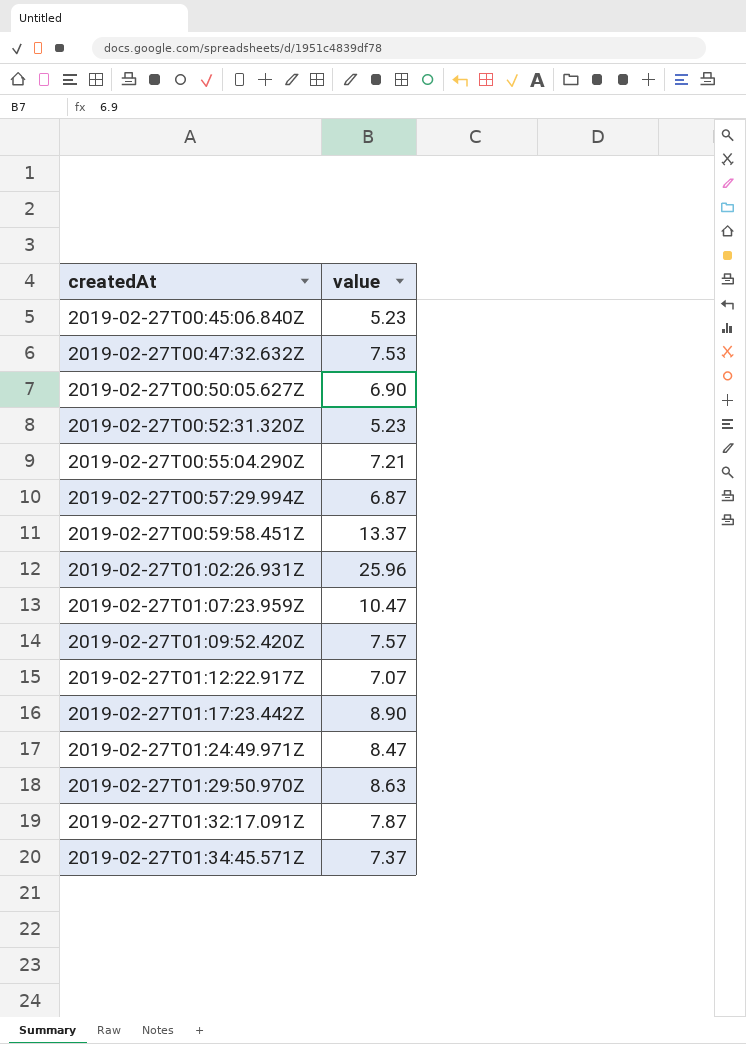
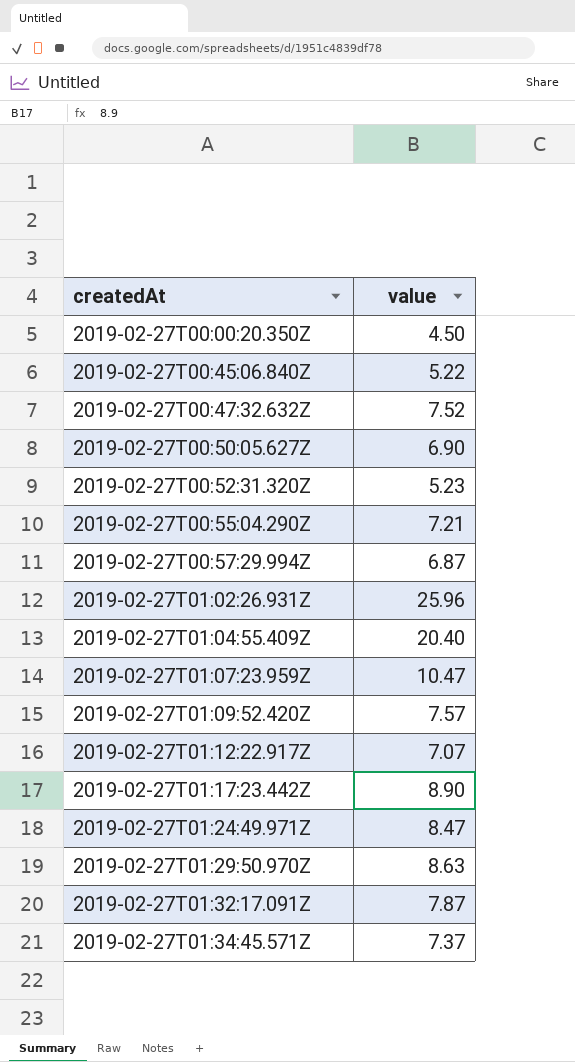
row 2019-02-27T00:59:58.451Z: 13.37 -> none
row 2019-02-27T00:00:20.350Z: none -> 4.50
2019-02-27T00:45:06.840Z | value: 5.23 -> 5.22
2019-02-27T00:47:32.632Z | value: 7.53 -> 7.52
row 2019-02-27T01:04:55.409Z: none -> 20.40

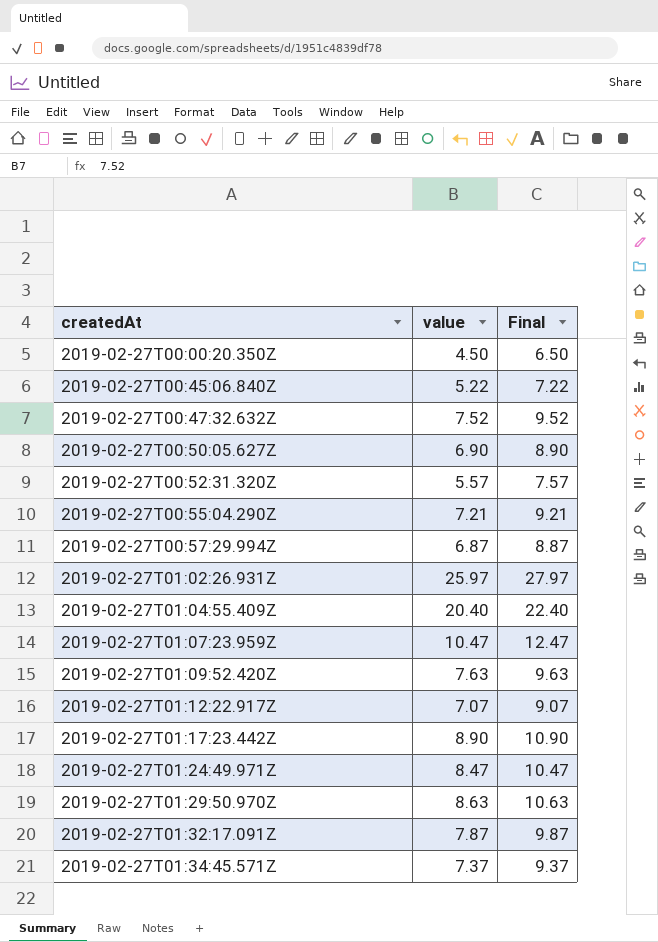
column Final | formula: none -> [value] + 2
2019-02-27T00:52:31.320Z | value: 5.23 -> 5.57
2019-02-27T01:02:26.931Z | value: 25.96 -> 25.97
2019-02-27T01:09:52.420Z | value: 7.57 -> 7.63

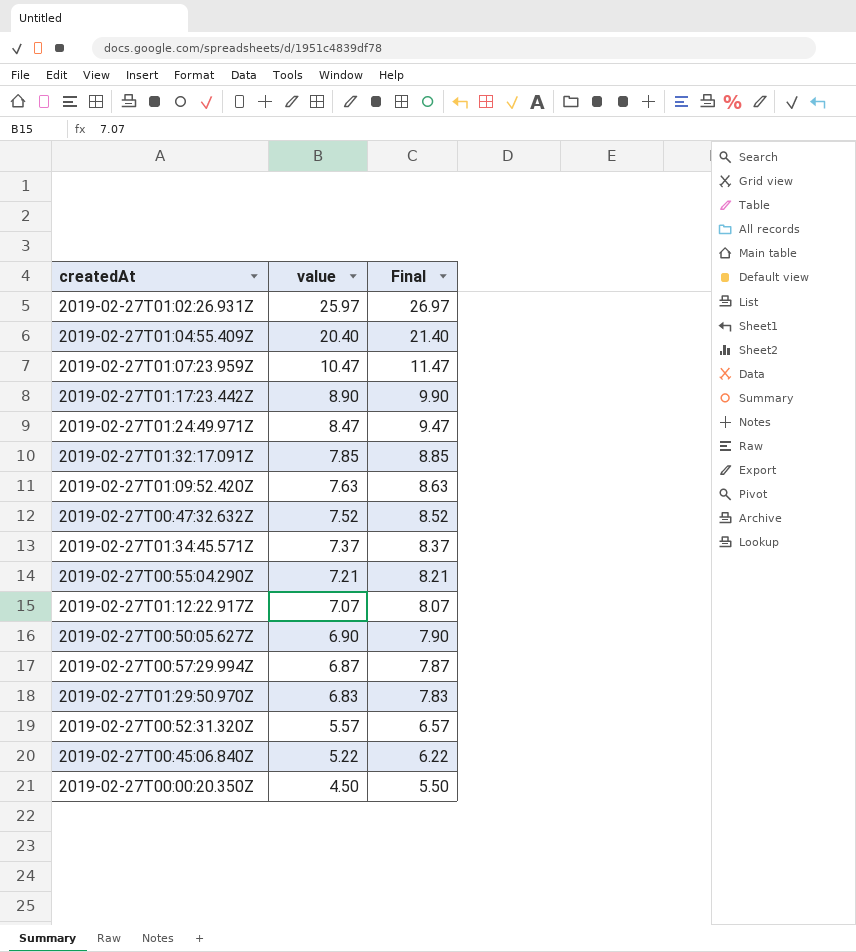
row order: createdAt ascending -> value descending
column Final | formula: [value] + 2 -> [value] + 1
2019-02-27T01:32:17.091Z | value: 7.87 -> 7.85
2019-02-27T01:29:50.970Z | value: 8.63 -> 6.83

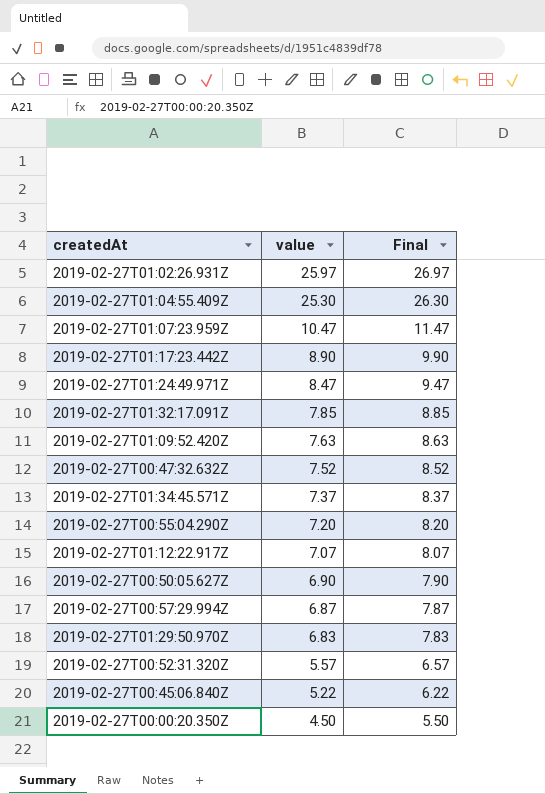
2019-02-27T01:04:55.409Z | value: 20.40 -> 25.30
2019-02-27T01:04:55.409Z | Final: 21.40 -> 26.30
2019-02-27T00:55:04.290Z | value: 7.21 -> 7.20
2019-02-27T00:55:04.290Z | Final: 8.21 -> 8.20

